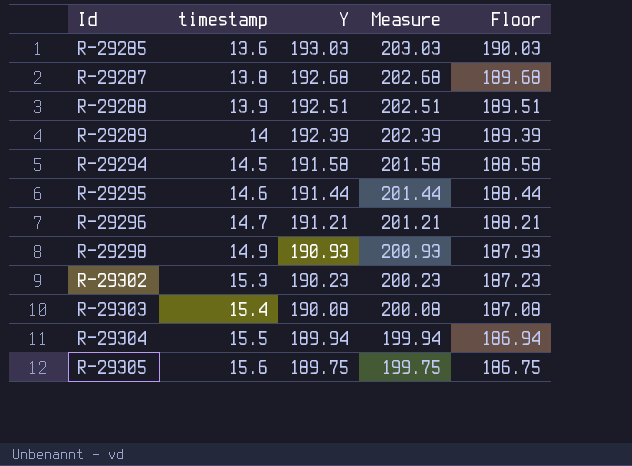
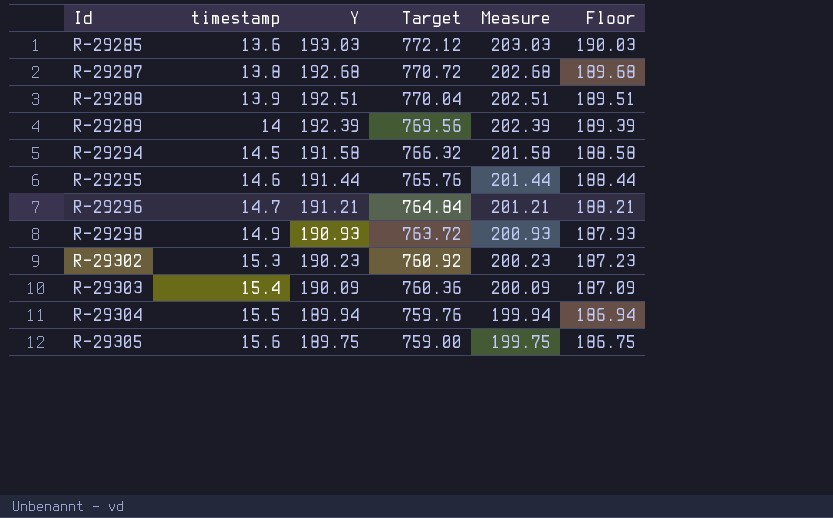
column Target | formula: none -> [Y] * 4
R-29303 | Y: 190.08 -> 190.09
R-29303 | Measure: 200.08 -> 200.09
R-29303 | Floor: 187.08 -> 187.09

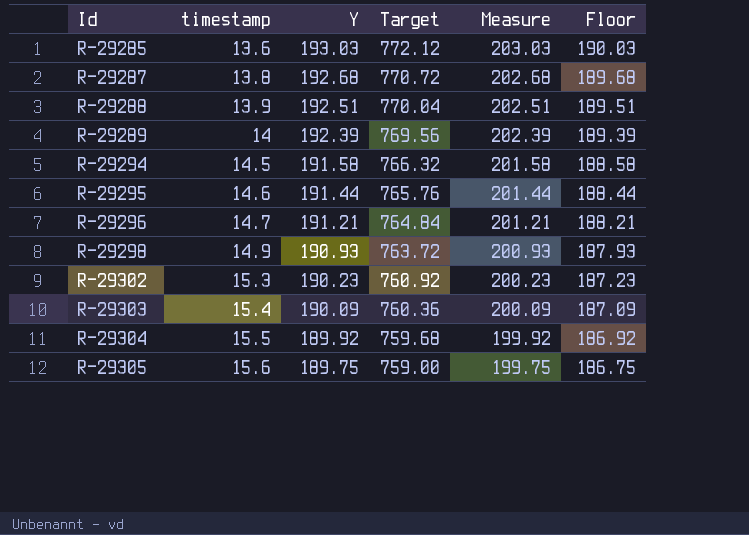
R-29304 | Y: 189.94 -> 189.92
R-29304 | Target: 759.76 -> 759.68
R-29304 | Measure: 199.94 -> 199.92
R-29304 | Floor: 186.94 -> 186.92

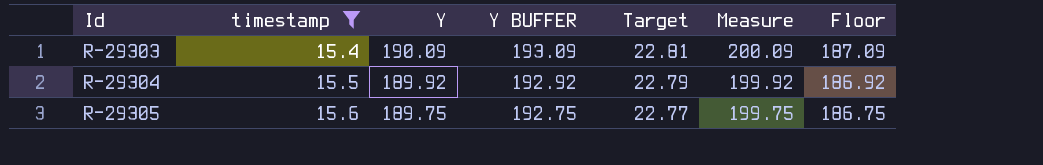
filter: none -> timestamp >= 15.4
column Y BUFFER | formula: none -> [Y] + 3
column Target | formula: [Y] * 4 -> [Y] * 0.12

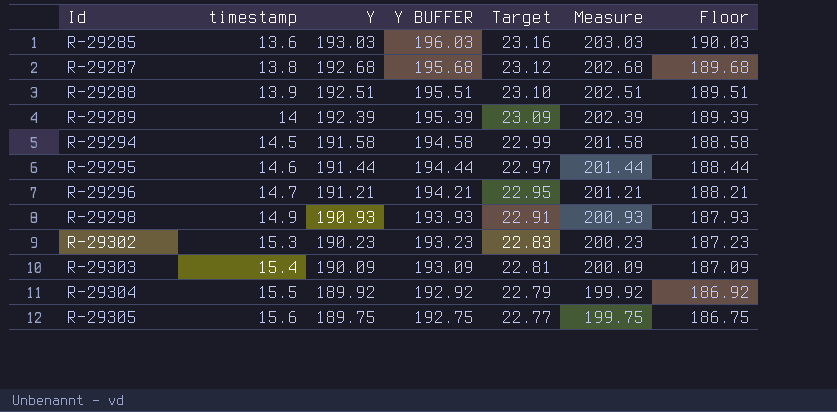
filter: timestamp >= 15.4 -> none

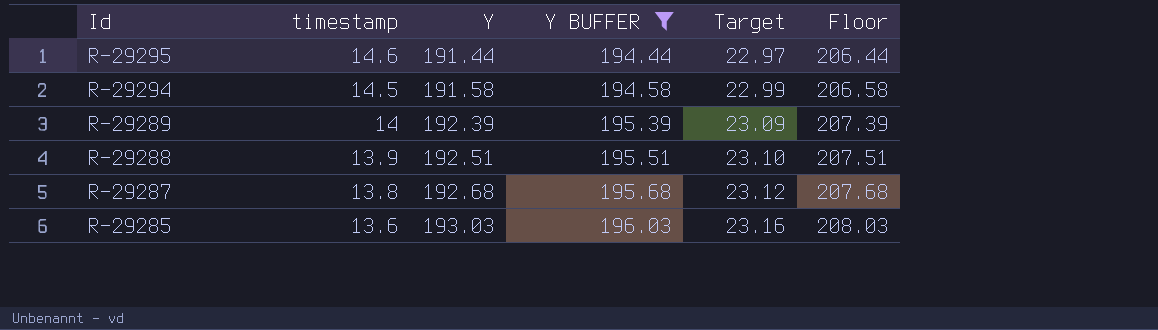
filter: none -> Y BUFFER >= 194.44
row order: Id ascending -> Id descending
column Measure | formula: [Y] + 10 -> none
column Floor | formula: [Y] - 3 -> [Y] + 15

